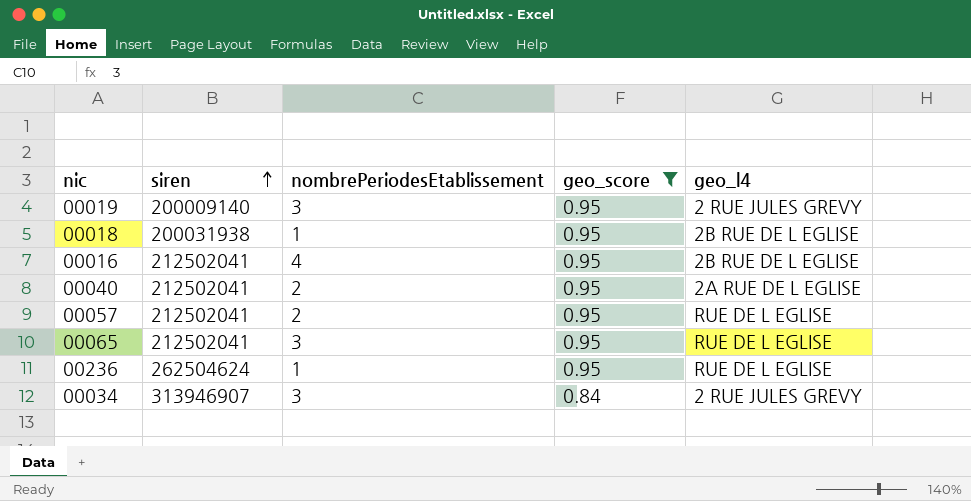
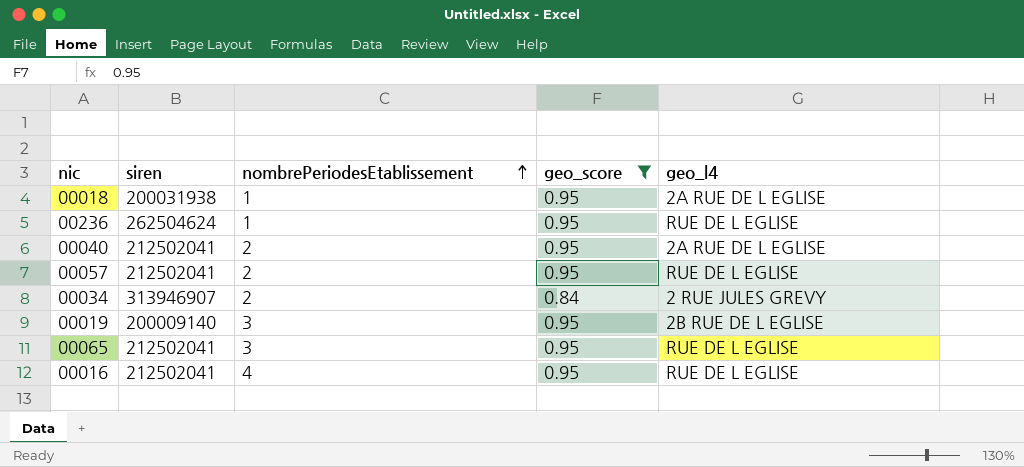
row order: siren ascending -> nombrePeriodesEtablissement ascending
00018 | geo_l4: 2B RUE DE L EGLISE -> 2A RUE DE L EGLISE
00034 | nombrePeriodesEtablissement: 3 -> 2
00019 | geo_l4: 2 RUE JULES GREVY -> 2B RUE DE L EGLISE
00016 | geo_l4: 2B RUE DE L EGLISE -> RUE DE L EGLISE

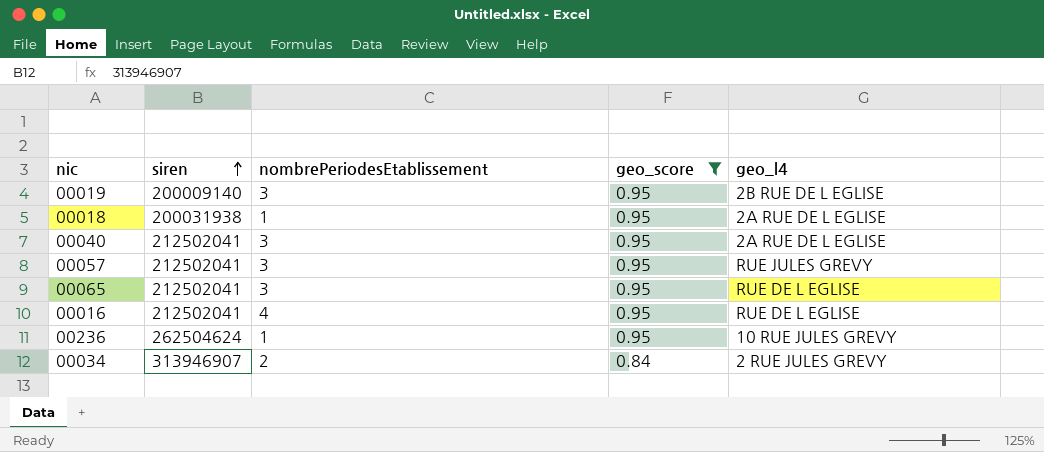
row order: nombrePeriodesEtablissement ascending -> siren ascending
00040 | nombrePeriodesEtablissement: 2 -> 3
00057 | nombrePeriodesEtablissement: 2 -> 3
00057 | geo_l4: RUE DE L EGLISE -> RUE JULES GREVY
00236 | geo_l4: RUE DE L EGLISE -> 10 RUE JULES GREVY

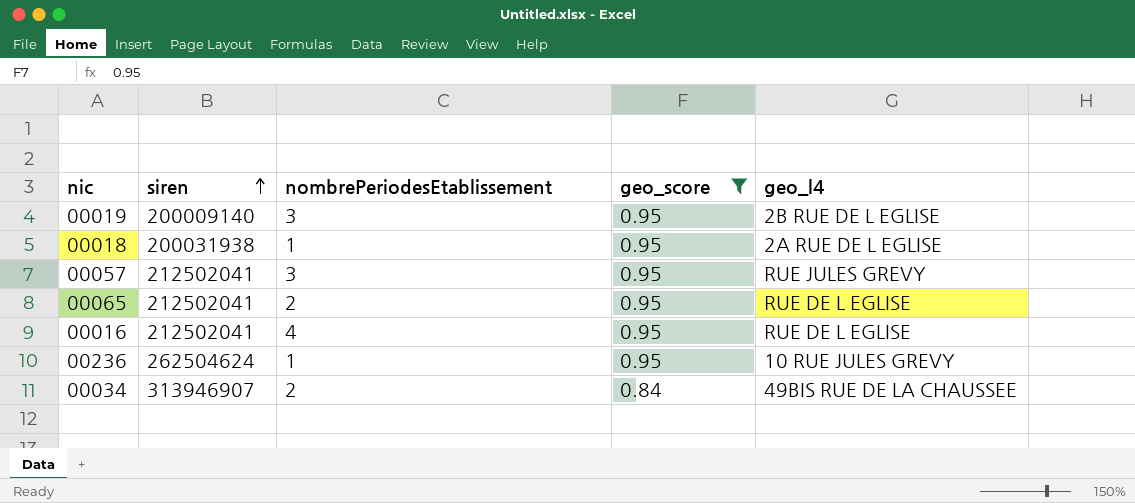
row 00040: 212502041 | 3 | 0.95 | 2A RUE DE L EGLISE -> none
00065 | nombrePeriodesEtablissement: 3 -> 2
00034 | geo_l4: 2 RUE JULES GREVY -> 49BIS RUE DE LA CHAUSSEE

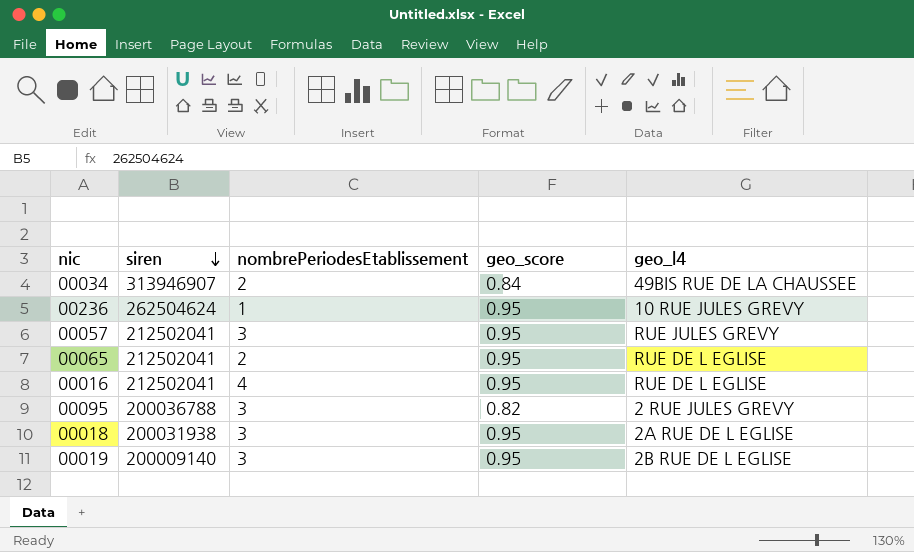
filter: geo_score != 0.82 -> none
row order: siren ascending -> siren descending
00018 | nombrePeriodesEtablissement: 1 -> 3

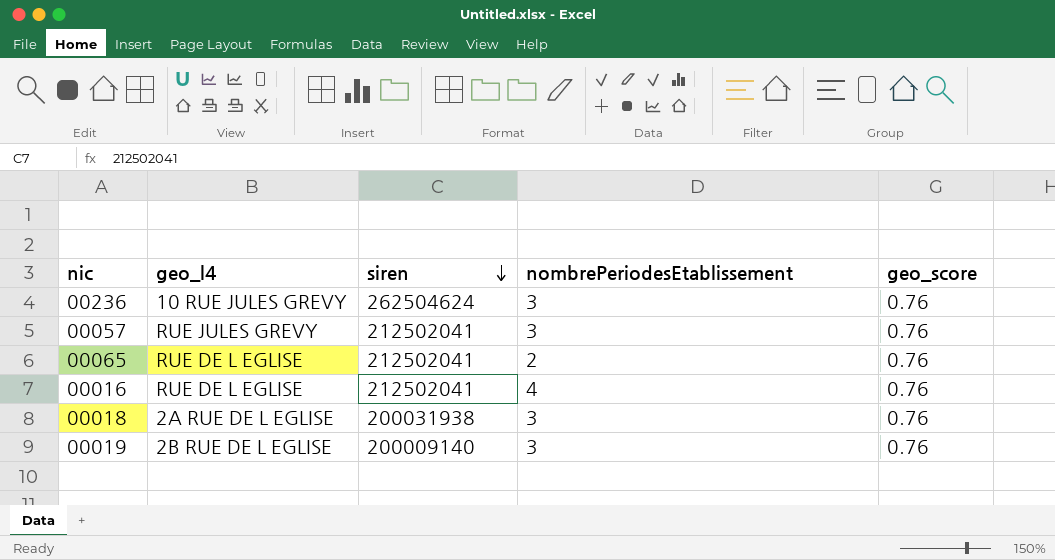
column geo_l4 | position: 5 -> 2
row 00034: 313946907 | 2 | 0.84 | 49BIS RUE DE LA CHAUSSEE -> none
row 00095: 200036788 | 3 | 0.82 | 2 RUE JULES GREVY -> none
00236 | nombrePeriodesEtablissement: 1 -> 3
00236 | geo_score: 0.95 -> 0.76
00057 | geo_score: 0.95 -> 0.76
00065 | geo_score: 0.95 -> 0.76
00016 | geo_score: 0.95 -> 0.76
00018 | geo_score: 0.95 -> 0.76
00019 | geo_score: 0.95 -> 0.76

